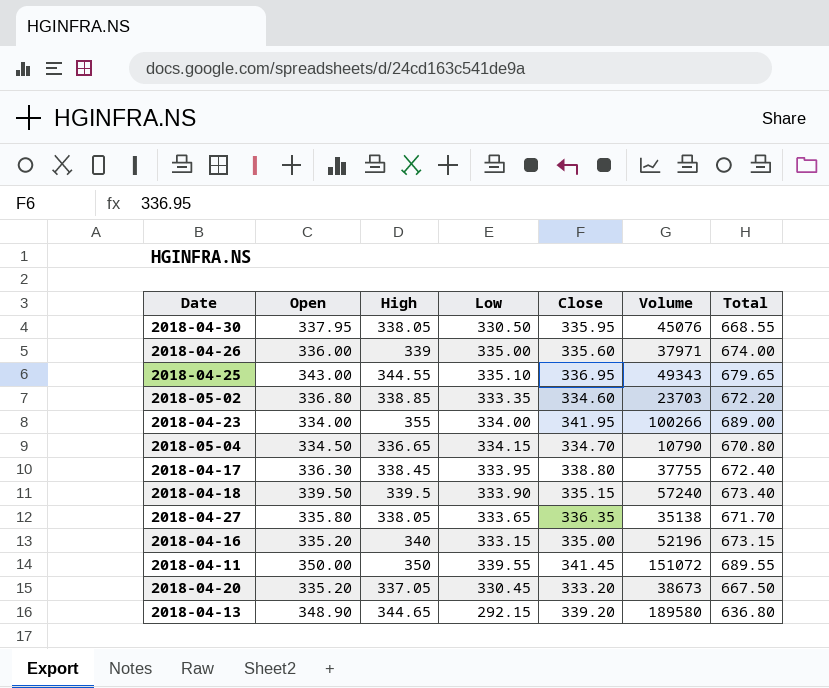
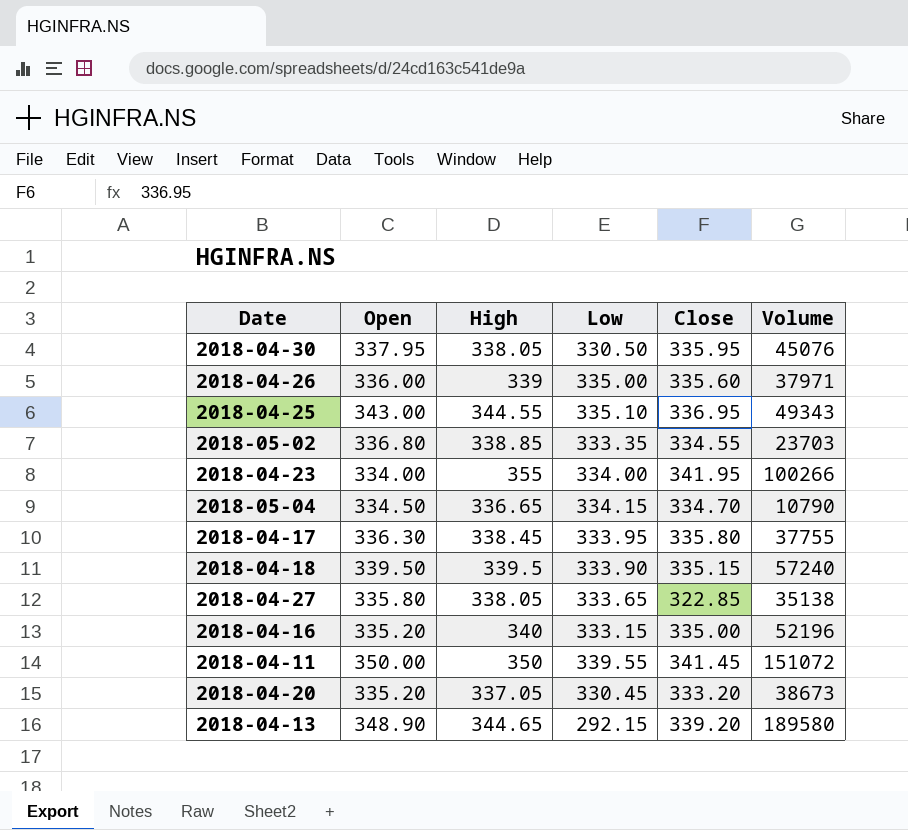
column Total | formula: [High] + [Low] -> none
2018-05-02 | Close: 334.60 -> 334.55
2018-04-17 | Close: 338.80 -> 335.80
2018-04-27 | Close: 336.35 -> 322.85

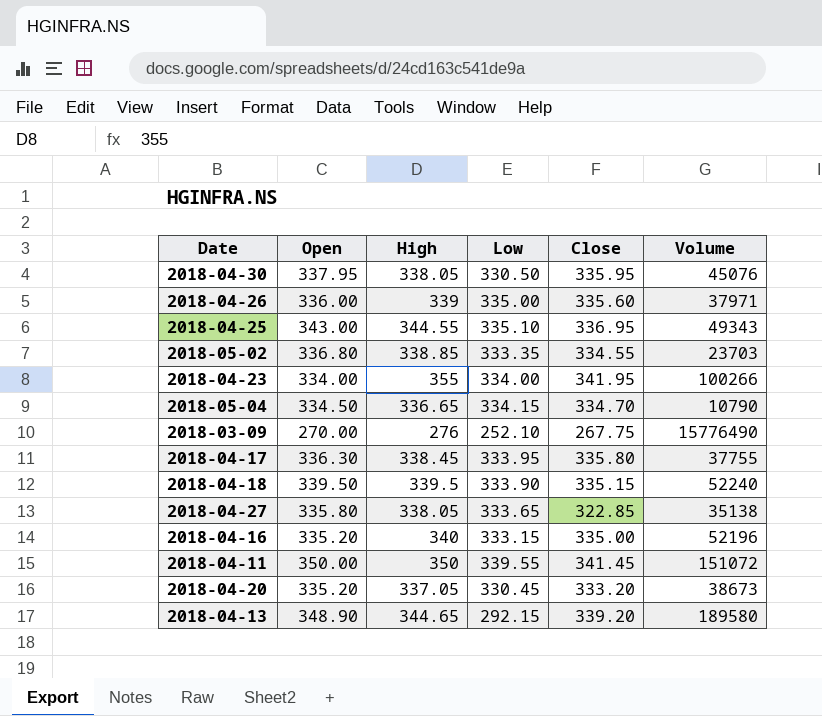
row 2018-03-09: none -> 270.00 | 276 | 252.10 | 267.75 | 15776490
2018-04-18 | Volume: 57240 -> 52240

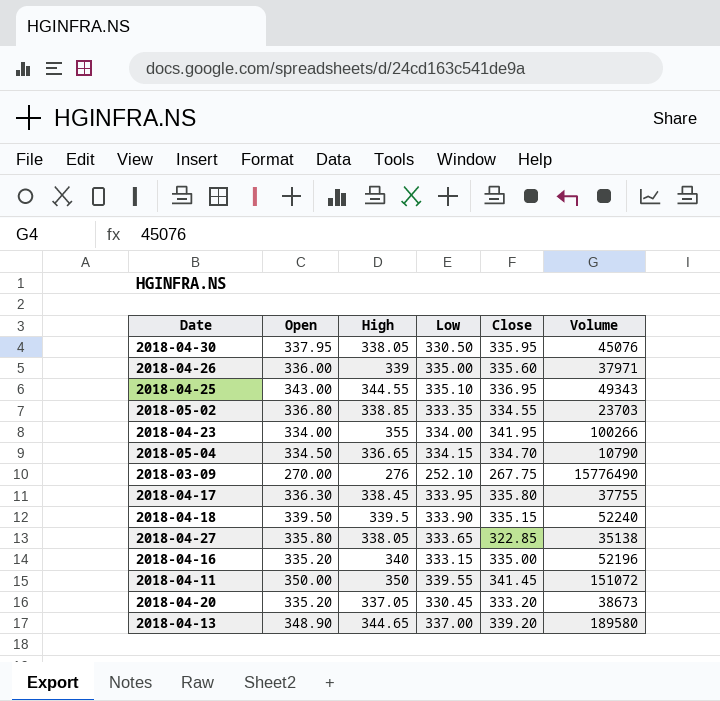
2018-04-13 | Low: 292.15 -> 337.00

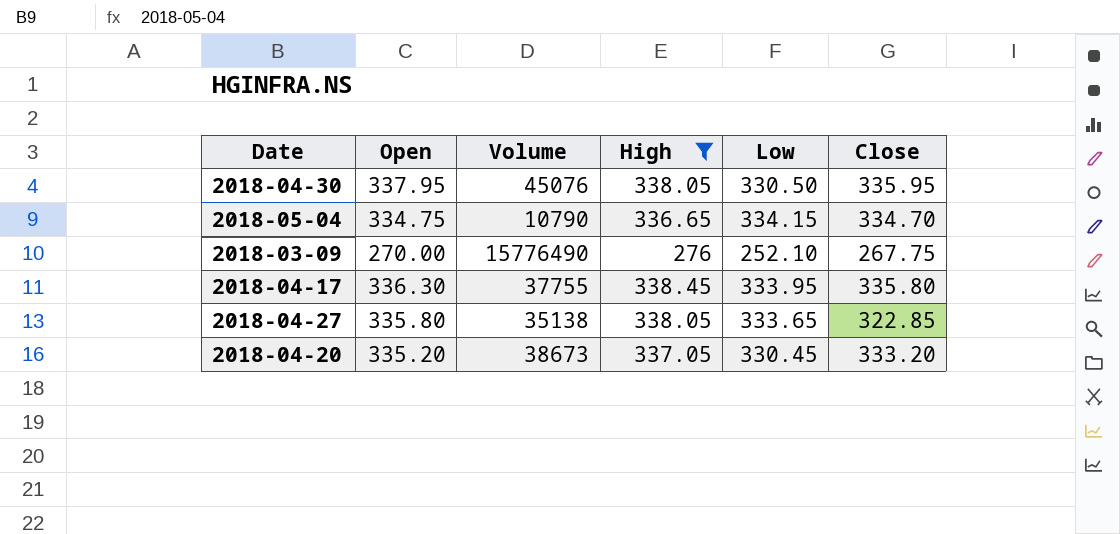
filter: none -> High <= 338.45
column Volume | position: 6 -> 3
2018-05-04 | Open: 334.50 -> 334.75

